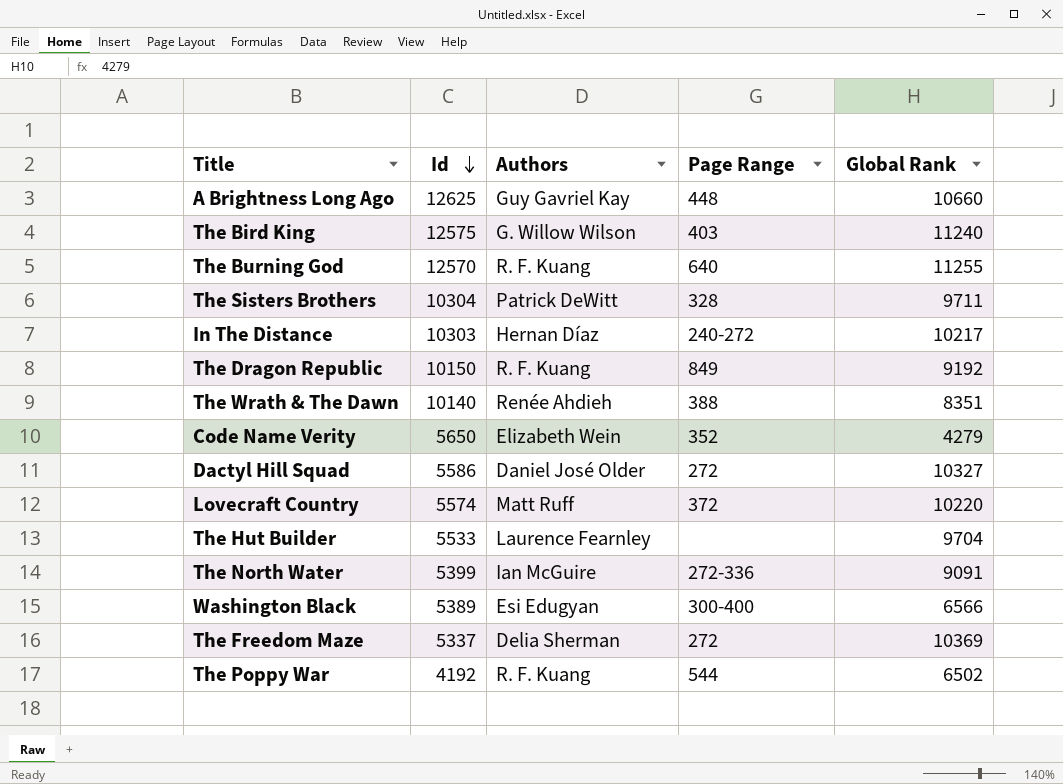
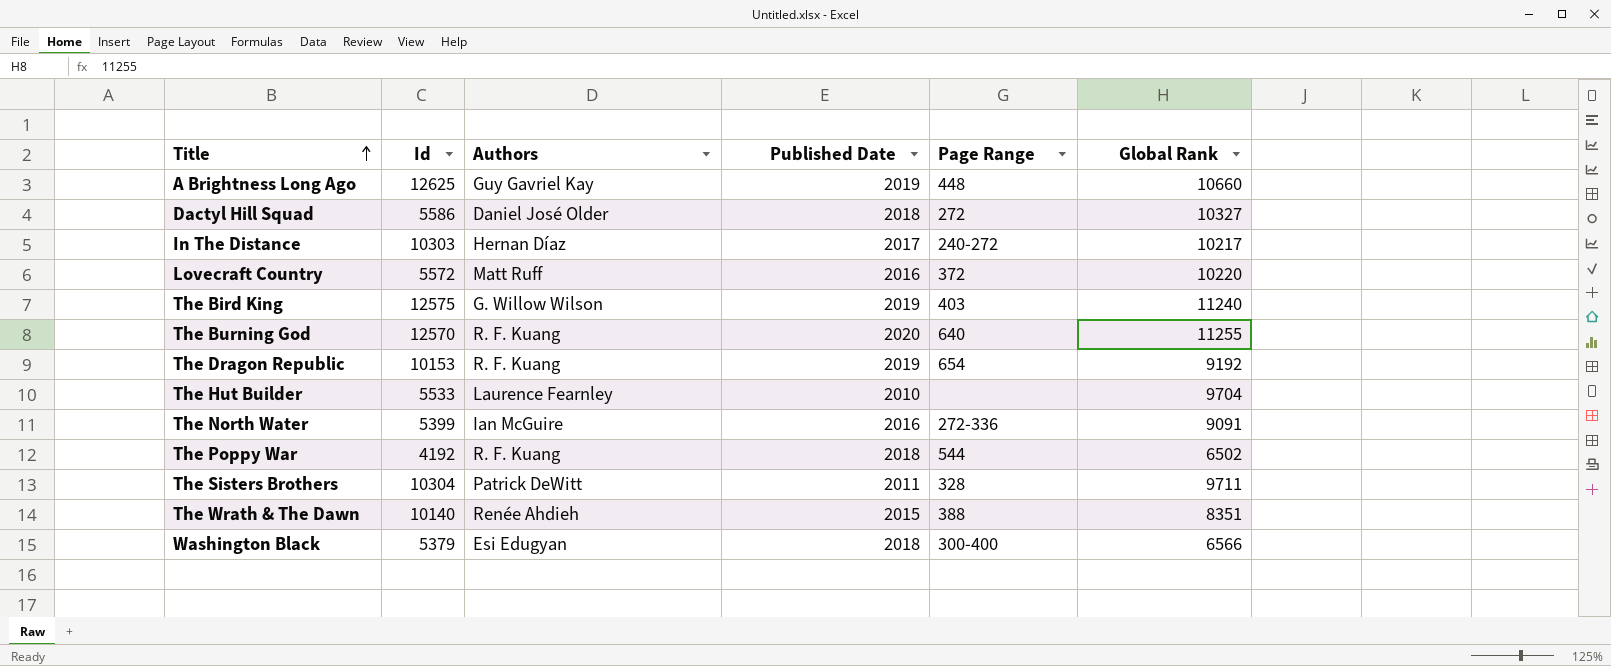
row order: Id descending -> Title ascending
column Published Date | position: none -> 4
row Code Name Verity: 5650 | Elizabeth Wein | 352 | 4279 -> none
row The Freedom Maze: 5337 | Delia Sherman | 272 | 10369 -> none
Lovecraft Country | Id: 5574 -> 5572
The Dragon Republic | Id: 10150 -> 10153
The Dragon Republic | Page Range: 849 -> 654
Washington Black | Id: 5389 -> 5379

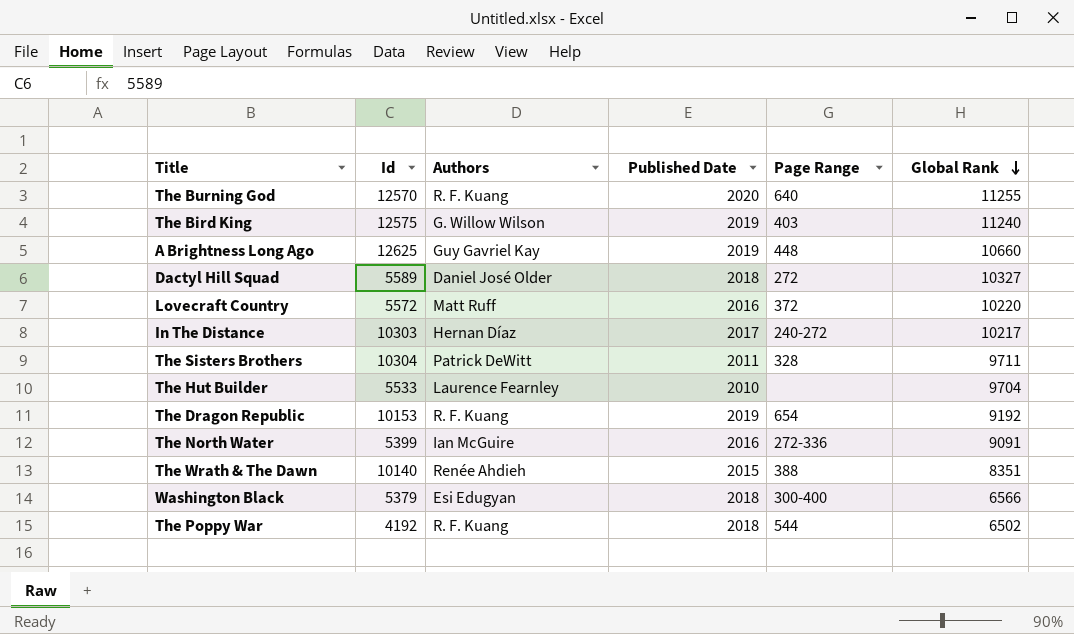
row order: Title ascending -> Global Rank descending
Dactyl Hill Squad | Id: 5586 -> 5589

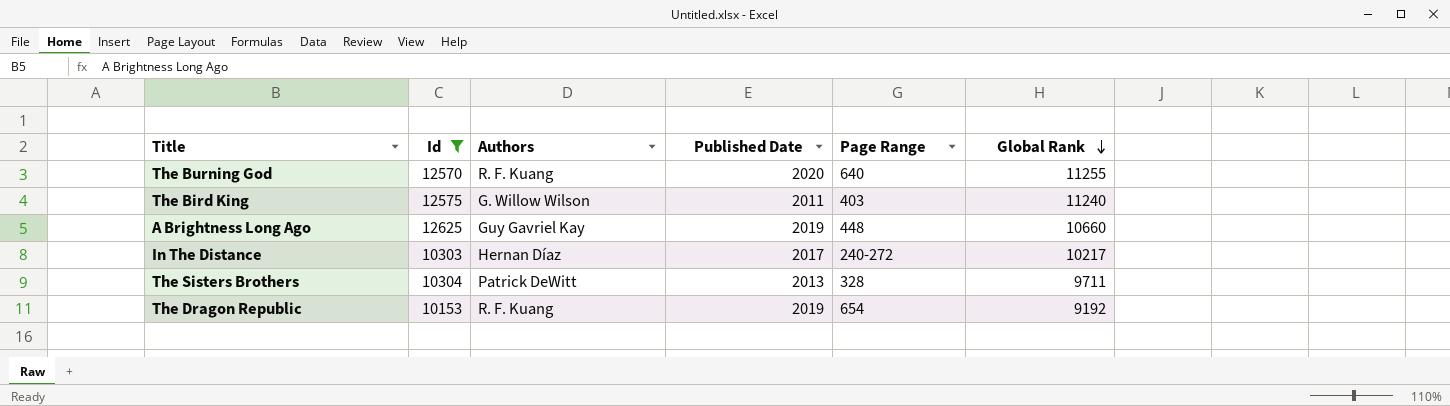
filter: none -> Id >= 10153
The Bird King | Published Date: 2019 -> 2011
The Sisters Brothers | Published Date: 2011 -> 2013

